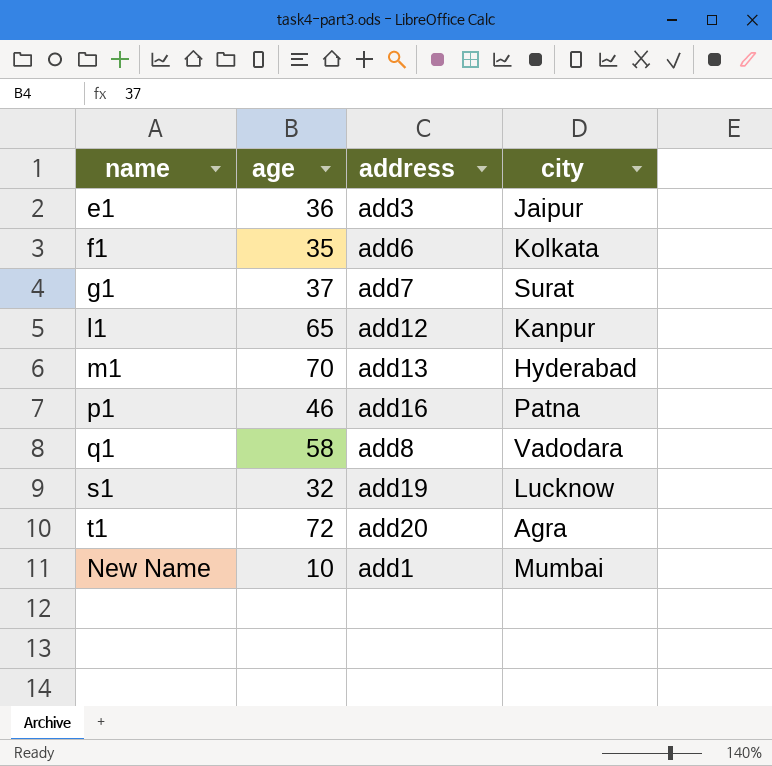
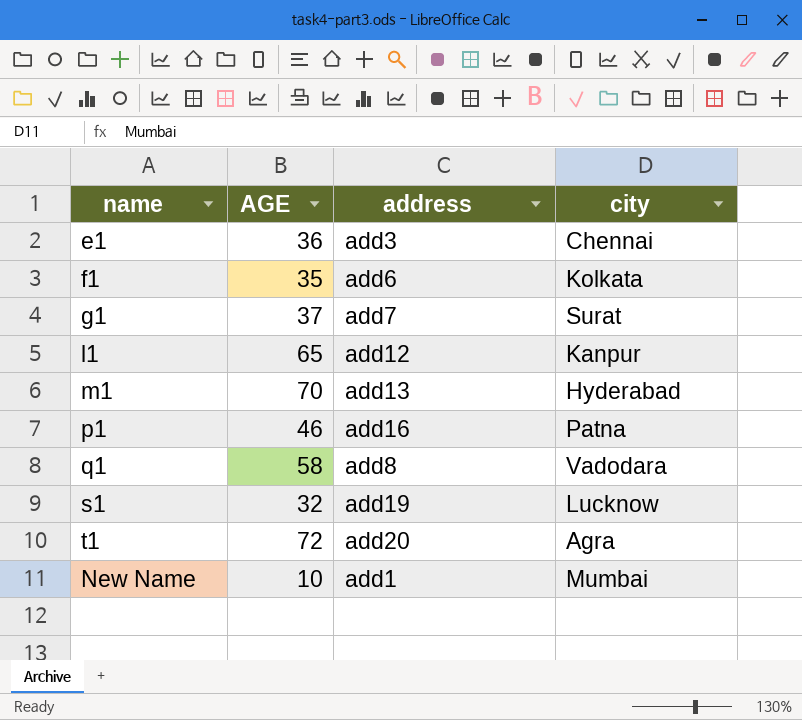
column name: age -> AGE
e1 | city: Jaipur -> Chennai

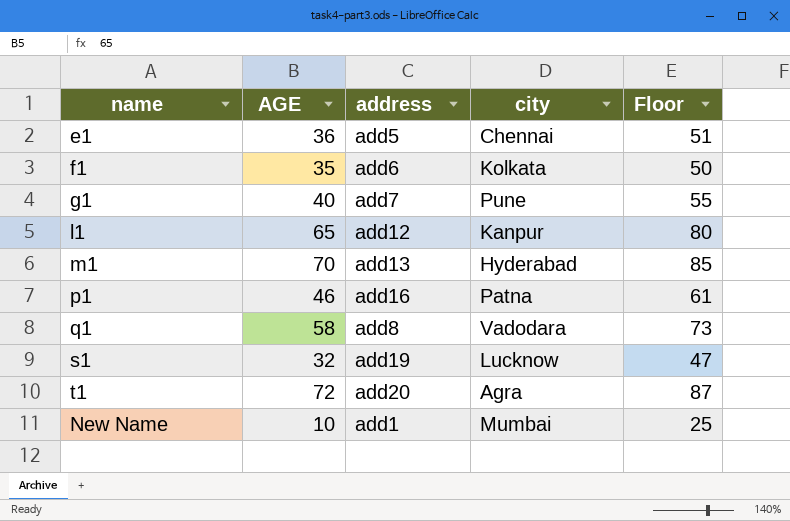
column Floor | formula: none -> [AGE] + 15
e1 | address: add3 -> add5
g1 | AGE: 37 -> 40
g1 | city: Surat -> Pune

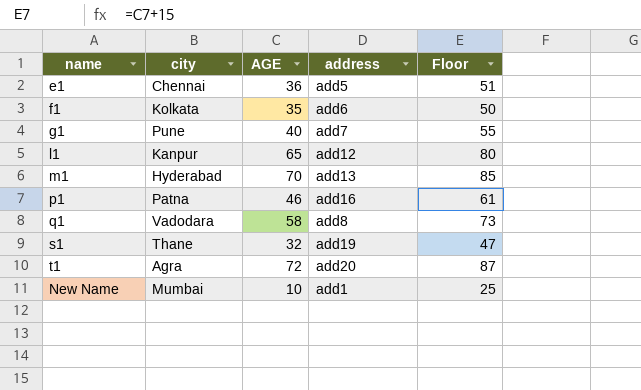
column city | position: 4 -> 2
s1 | city: Lucknow -> Thane

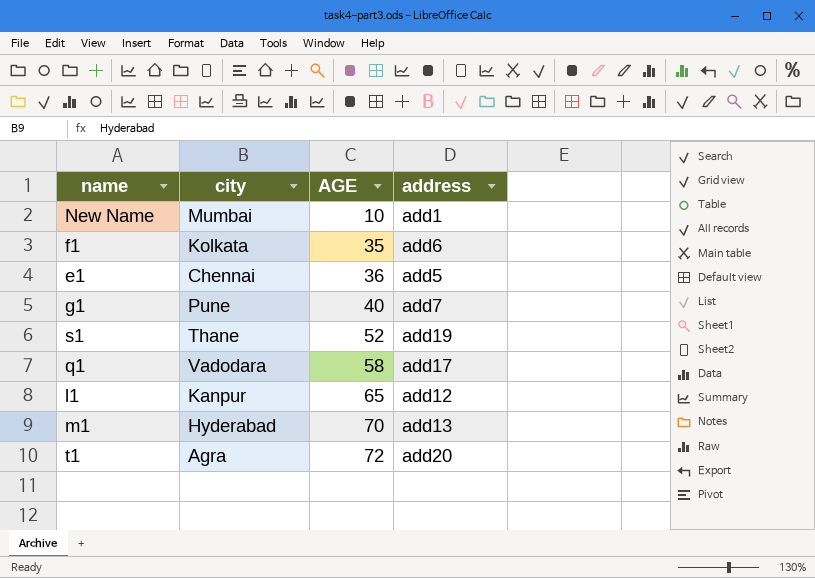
row order: none -> AGE ascending
column Floor | formula: [AGE] + 15 -> none
row p1: Patna | 46 | add16 | 61 -> none
s1 | AGE: 32 -> 52
q1 | address: add8 -> add17

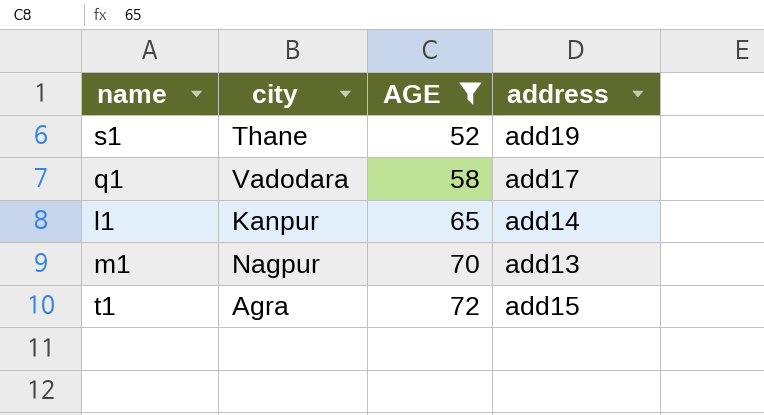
filter: none -> AGE >= 52
l1 | address: add12 -> add14
m1 | city: Hyderabad -> Nagpur
t1 | address: add20 -> add15

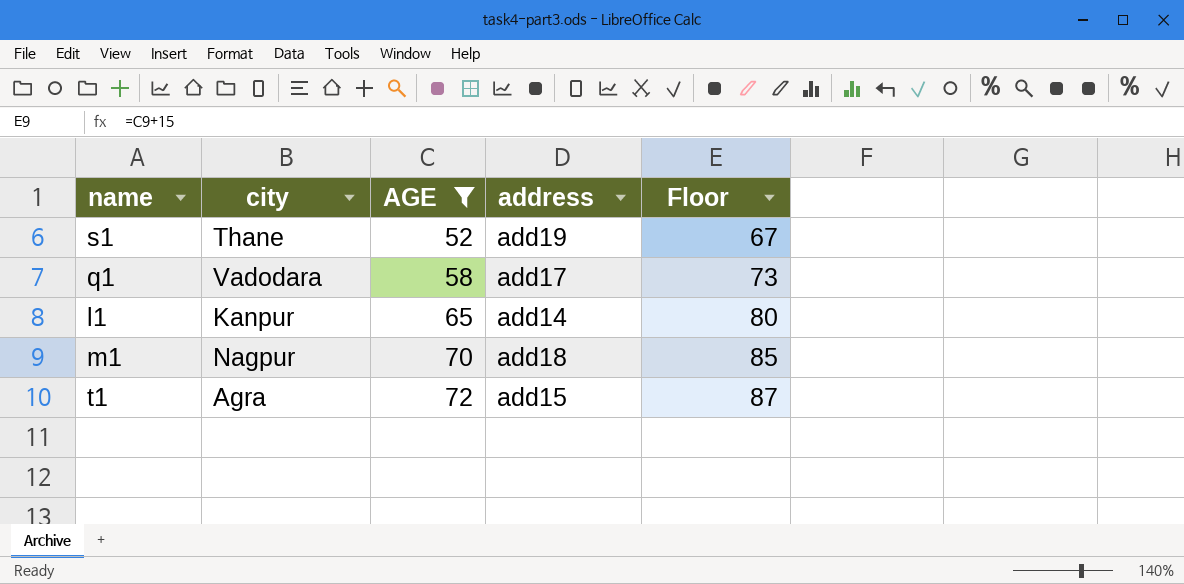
column Floor | formula: none -> [AGE] + 15
m1 | address: add13 -> add18

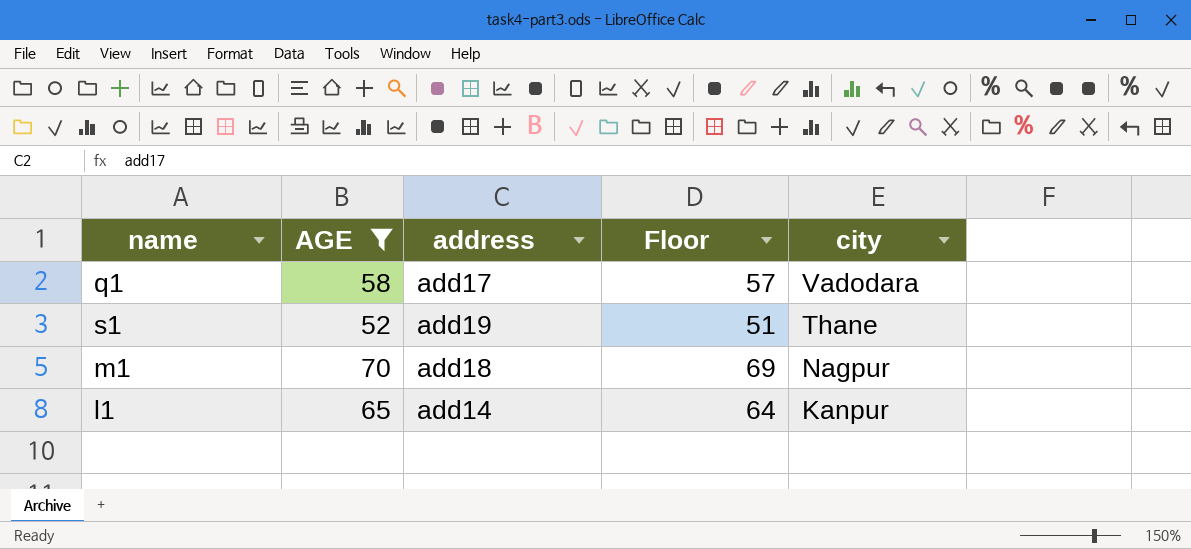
row order: AGE ascending -> city descending
column Floor | formula: [AGE] + 15 -> [AGE] - 1
column city | position: 2 -> 5
row t1: Agra | 72 | add15 | 87 -> none

